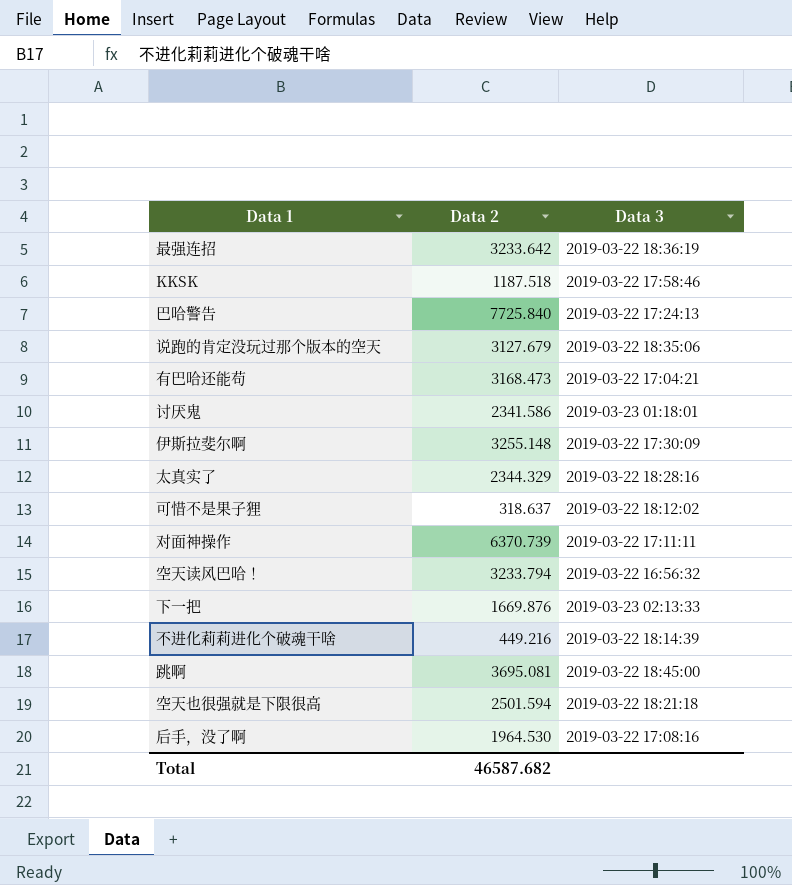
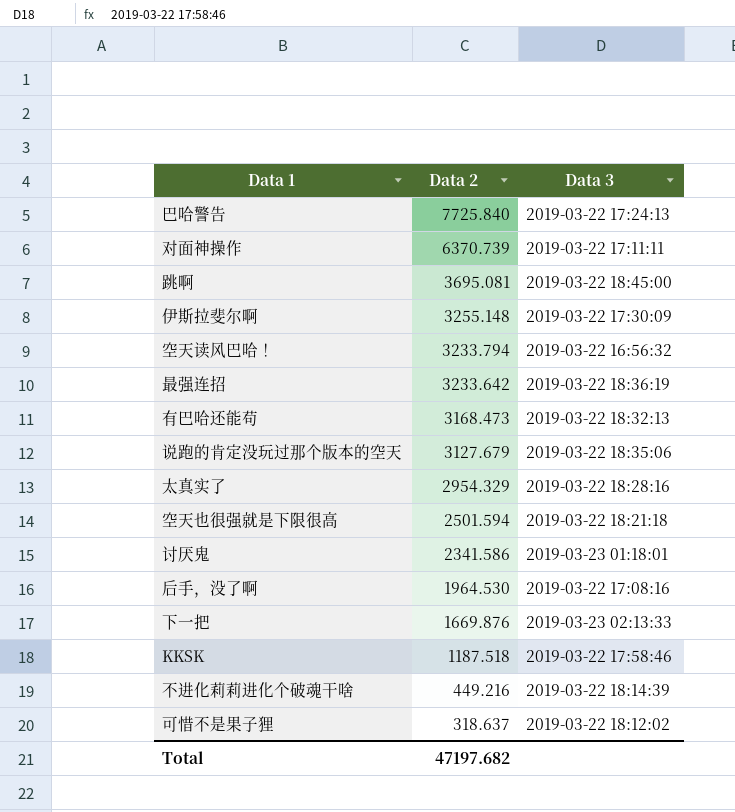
row order: none -> Data 2 descending
有巴哈还能苟 | Data 3: 2019-03-22 17:04:21 -> 2019-03-22 18:32:13
太真实了 | Data 2: 2344.329 -> 2954.329
Total | Data 2: 46587.682 -> 47197.682

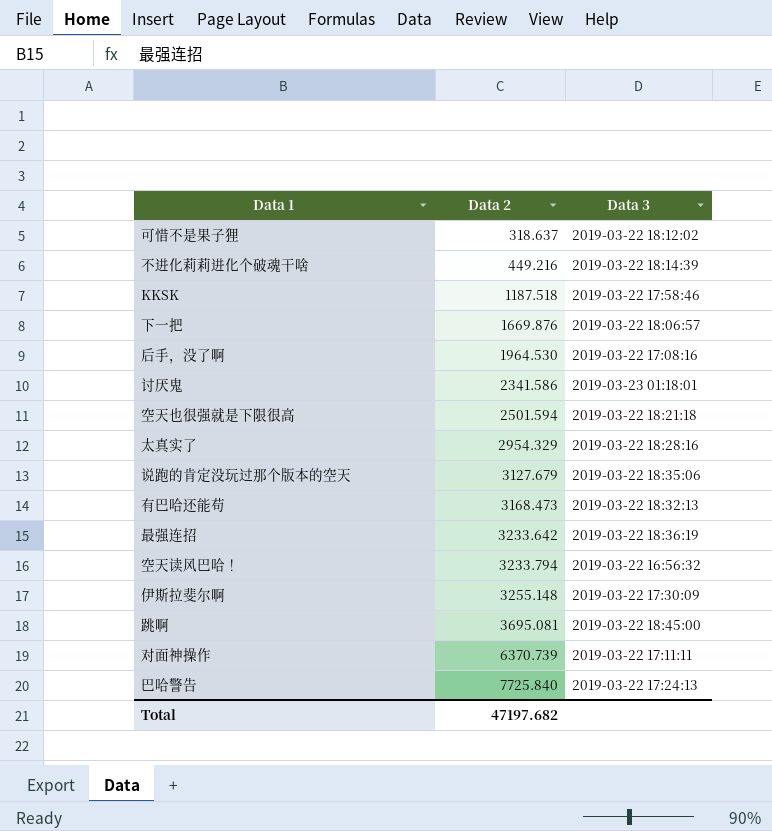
row order: Data 2 descending -> Data 2 ascending
下一把 | Data 3: 2019-03-23 02:13:33 -> 2019-03-22 18:06:57

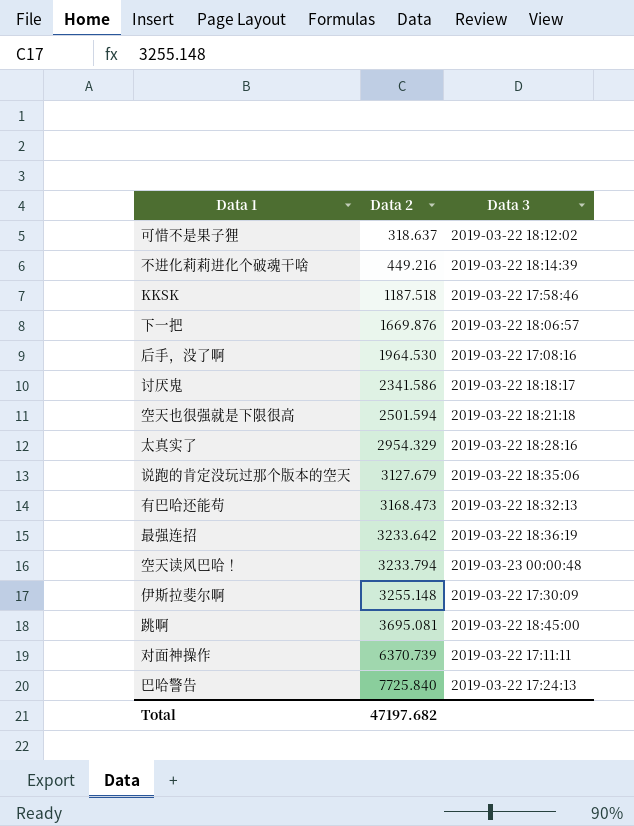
讨厌鬼 | Data 3: 2019-03-23 01:18:01 -> 2019-03-22 18:18:17
空天读风巴哈！ | Data 3: 2019-03-22 16:56:32 -> 2019-03-23 00:00:48

